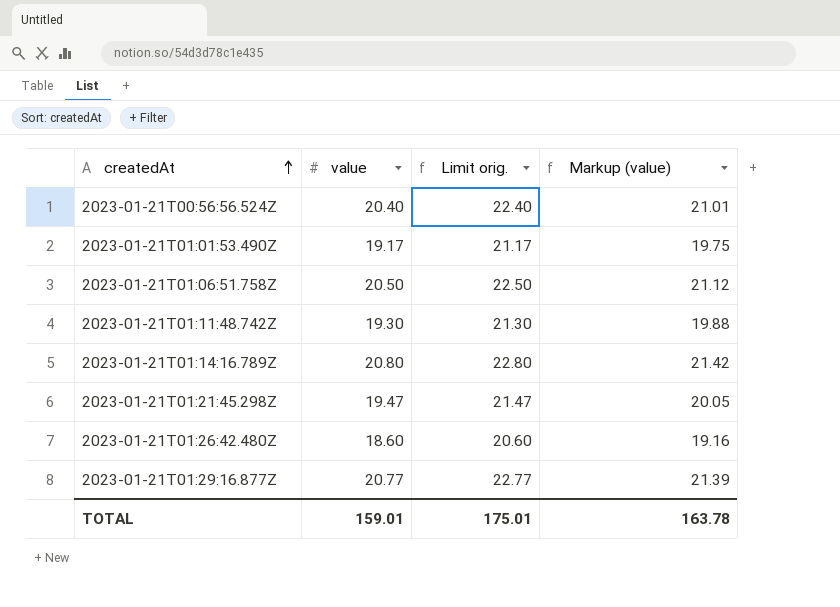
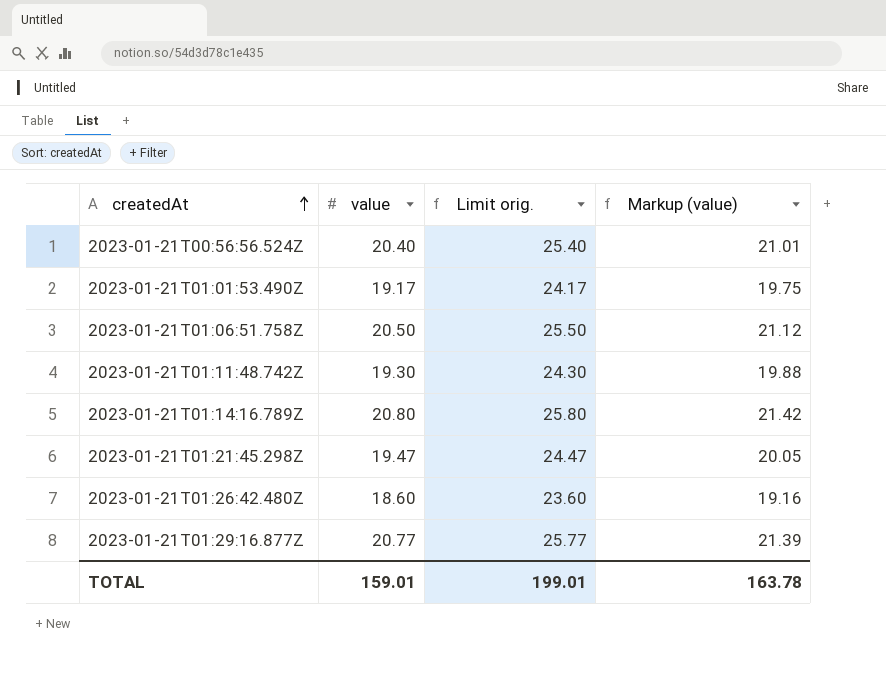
column Limit orig. | formula: [value] + 2 -> [value] + 5
TOTAL | Limit orig.: 175.01 -> 199.01

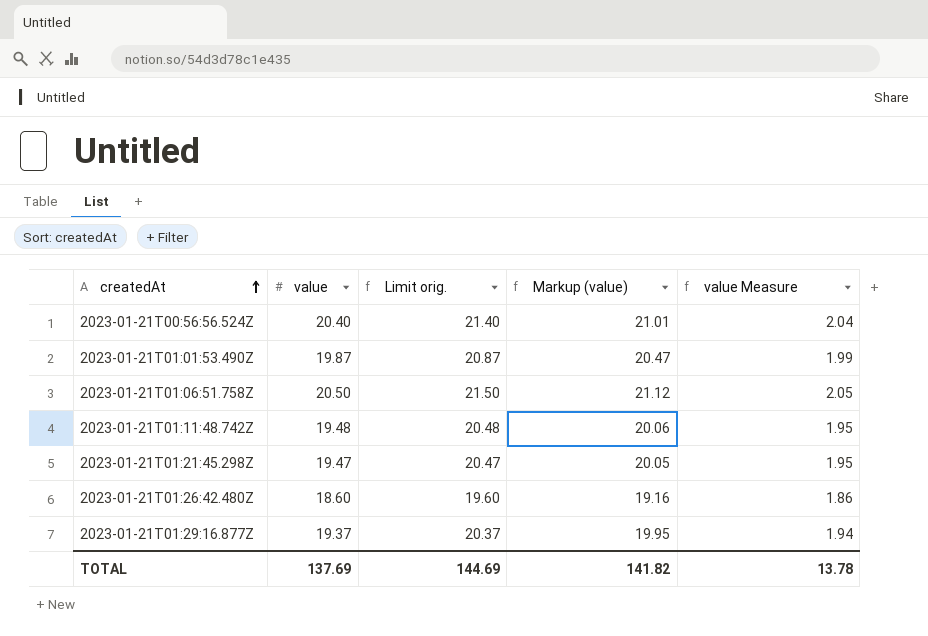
column Limit orig. | formula: [value] + 5 -> [value] + 1
column value Measure | formula: none -> [value] * 0.1
row 2023-01-21T01:14:16.789Z: 20.80 | 25.80 | 21.42 -> none
2023-01-21T01:01:53.490Z | value: 19.17 -> 19.87
2023-01-21T01:01:53.490Z | Markup (value): 19.75 -> 20.47
2023-01-21T01:11:48.742Z | value: 19.30 -> 19.48
2023-01-21T01:11:48.742Z | Markup (value): 19.88 -> 20.06
2023-01-21T01:29:16.877Z | value: 20.77 -> 19.37
2023-01-21T01:29:16.877Z | Markup (value): 21.39 -> 19.95
TOTAL | value: 159.01 -> 137.69
TOTAL | Limit orig.: 199.01 -> 144.69
TOTAL | Markup (value): 163.78 -> 141.82

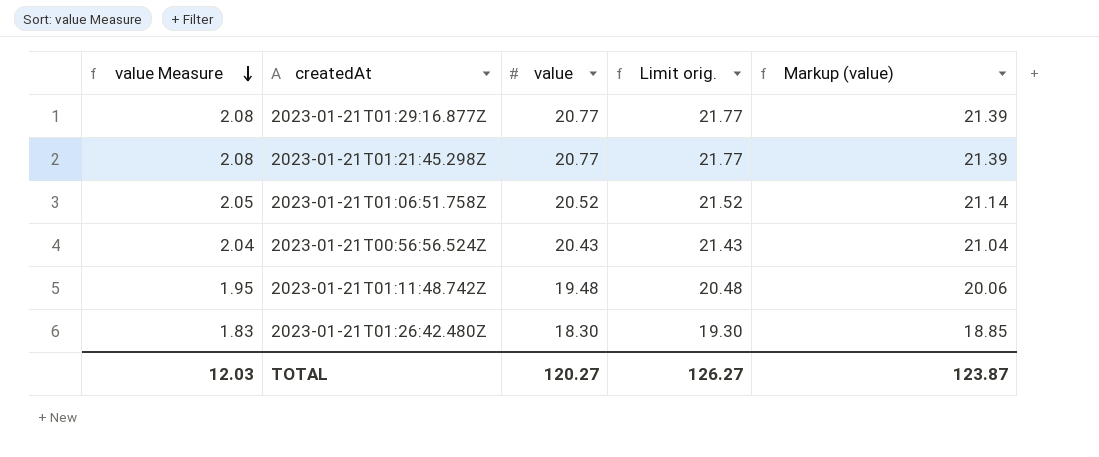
row order: createdAt ascending -> value Measure descending
column value Measure | position: 5 -> 1
row 2023-01-21T01:01:53.490Z: 19.87 | 20.87 | 20.47 | 1.99 -> none
2023-01-21T01:29:16.877Z | value Measure: 1.94 -> 2.08
2023-01-21T01:29:16.877Z | value: 19.37 -> 20.77
2023-01-21T01:29:16.877Z | Limit orig.: 20.37 -> 21.77
2023-01-21T01:29:16.877Z | Markup (value): 19.95 -> 21.39
2023-01-21T01:21:45.298Z | value Measure: 1.95 -> 2.08
2023-01-21T01:21:45.298Z | value: 19.47 -> 20.77
2023-01-21T01:21:45.298Z | Limit orig.: 20.47 -> 21.77
2023-01-21T01:21:45.298Z | Markup (value): 20.05 -> 21.39
2023-01-21T01:06:51.758Z | value: 20.50 -> 20.52
2023-01-21T01:06:51.758Z | Limit orig.: 21.50 -> 21.52
2023-01-21T01:06:51.758Z | Markup (value): 21.12 -> 21.14
2023-01-21T00:56:56.524Z | value: 20.40 -> 20.43
2023-01-21T00:56:56.524Z | Limit orig.: 21.40 -> 21.43
2023-01-21T00:56:56.524Z | Markup (value): 21.01 -> 21.04
2023-01-21T01:26:42.480Z | value Measure: 1.86 -> 1.83
2023-01-21T01:26:42.480Z | value: 18.60 -> 18.30
2023-01-21T01:26:42.480Z | Limit orig.: 19.60 -> 19.30
2023-01-21T01:26:42.480Z | Markup (value): 19.16 -> 18.85
TOTAL | value Measure: 13.78 -> 12.03
TOTAL | value: 137.69 -> 120.27
TOTAL | Limit orig.: 144.69 -> 126.27
TOTAL | Markup (value): 141.82 -> 123.87

